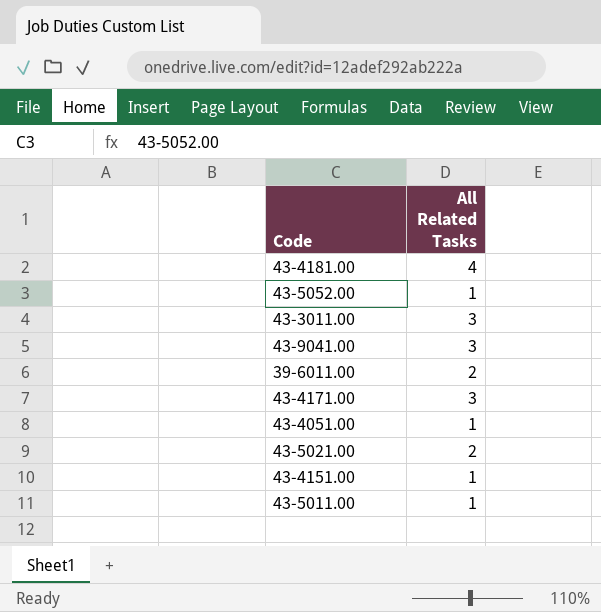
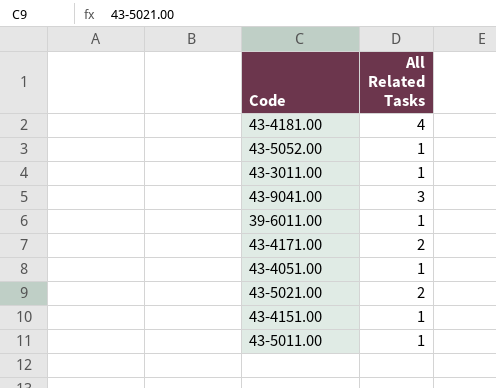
43-3011.00 | All Related Tasks: 3 -> 1
39-6011.00 | All Related Tasks: 2 -> 1
43-4171.00 | All Related Tasks: 3 -> 2

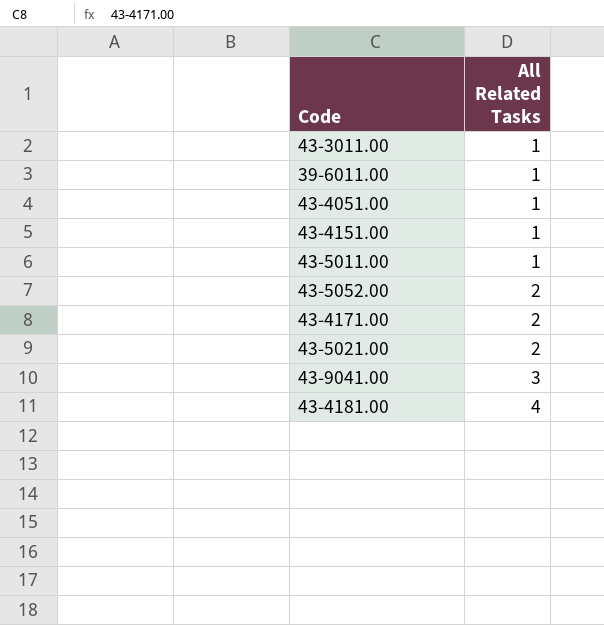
row order: none -> All Related Tasks ascending
43-5052.00 | All Related Tasks: 1 -> 2

